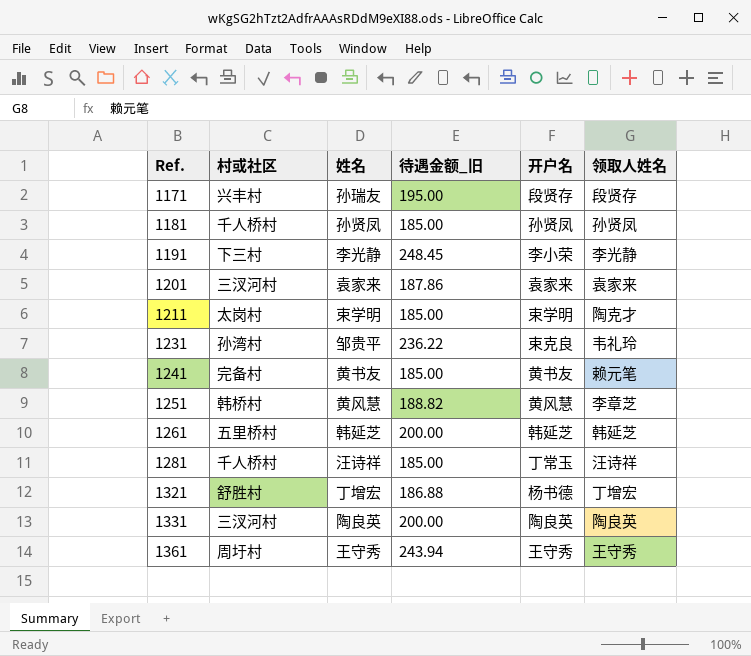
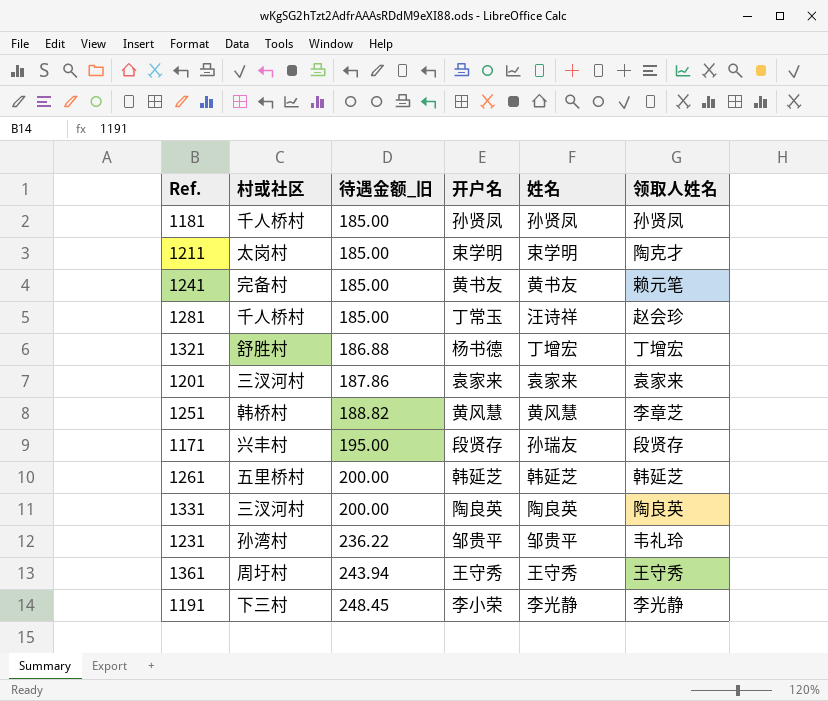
row order: Ref. ascending -> 待遇金额_旧 ascending
column 姓名 | position: 3 -> 5
1281 | 领取人姓名: 汪诗祥 -> 赵会珍
1231 | 开户名: 束克良 -> 邹贵平

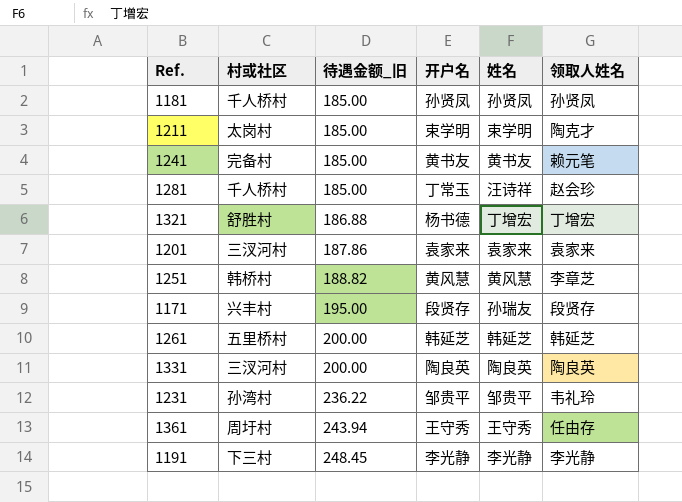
1361 | 领取人姓名: 王守秀 -> 任由存
1191 | 开户名: 李小荣 -> 李光静

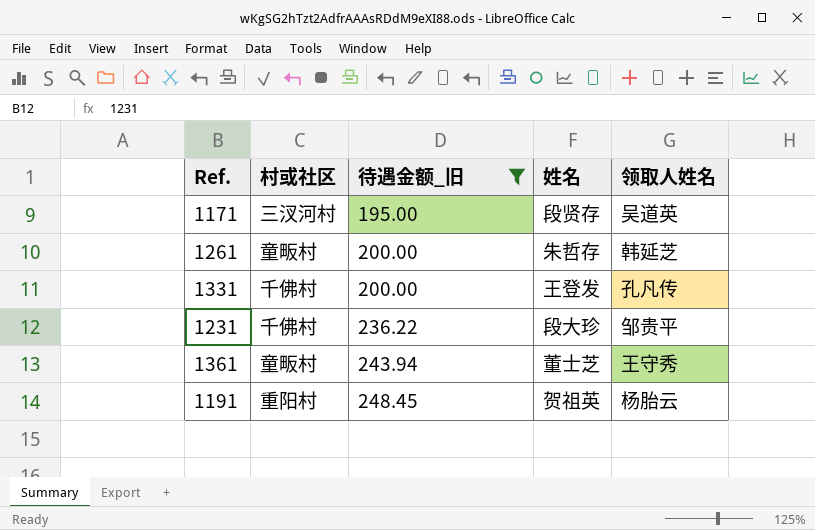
filter: none -> 待遇金额_旧 >= 195.00
column 开户名 | position: 4 -> none
1171 | 村或社区: 兴丰村 -> 三汊河村
1171 | 姓名: 孙瑞友 -> 段贤存
1171 | 领取人姓名: 段贤存 -> 吴道英
1261 | 村或社区: 五里桥村 -> 童畈村
1261 | 姓名: 韩延芝 -> 朱哲存
1331 | 村或社区: 三汊河村 -> 千佛村
1331 | 姓名: 陶良英 -> 王登发
1331 | 领取人姓名: 陶良英 -> 孔凡传
1231 | 村或社区: 孙湾村 -> 千佛村
1231 | 姓名: 邹贵平 -> 段大珍
1231 | 领取人姓名: 韦礼玲 -> 邹贵平
1361 | 村或社区: 周圩村 -> 童畈村
1361 | 姓名: 王守秀 -> 董士芝
1361 | 领取人姓名: 任由存 -> 王守秀
1191 | 村或社区: 下三村 -> 重阳村
1191 | 姓名: 李光静 -> 贺祖英
1191 | 领取人姓名: 李光静 -> 杨胎云

